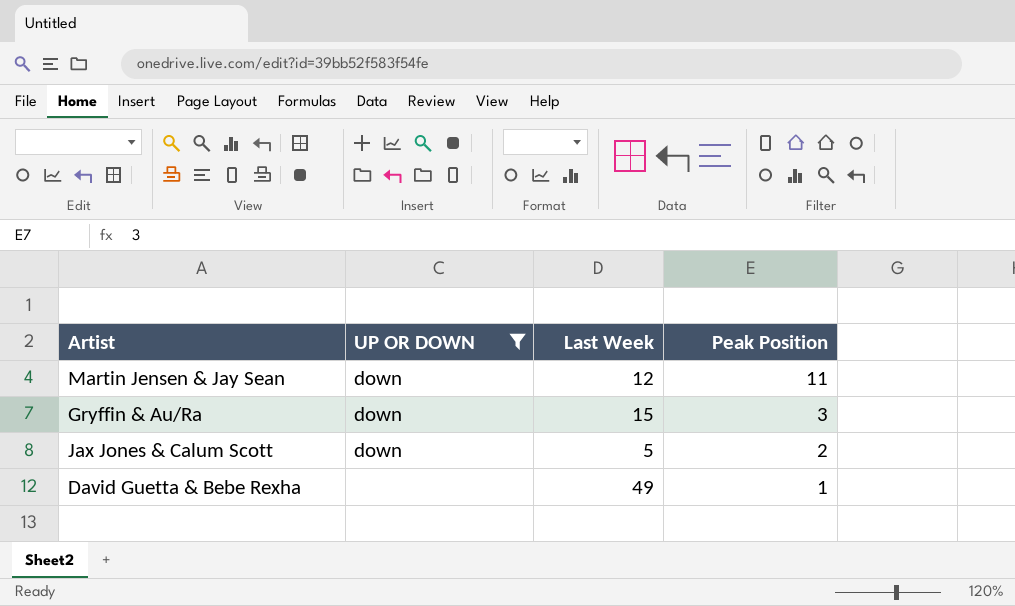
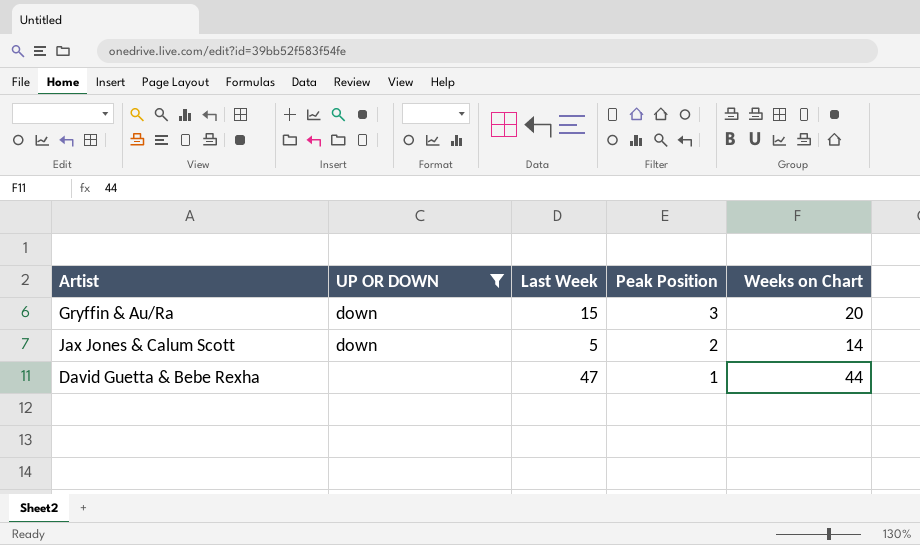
column Weeks on Chart | position: none -> 5
row Martin Jensen & Jay Sean: down | 12 | 11 -> none
David Guetta & Bebe Rexha | Last Week: 49 -> 47

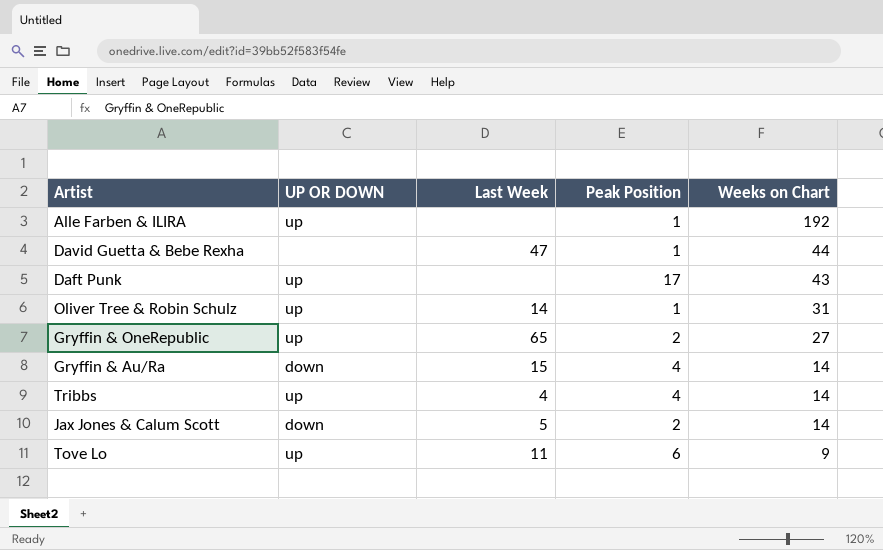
filter: UP OR DOWN != up -> none
row order: Peak Position descending -> Weeks on Chart descending
Gryffin & Au/Ra | Peak Position: 3 -> 4
Gryffin & Au/Ra | Weeks on Chart: 20 -> 14

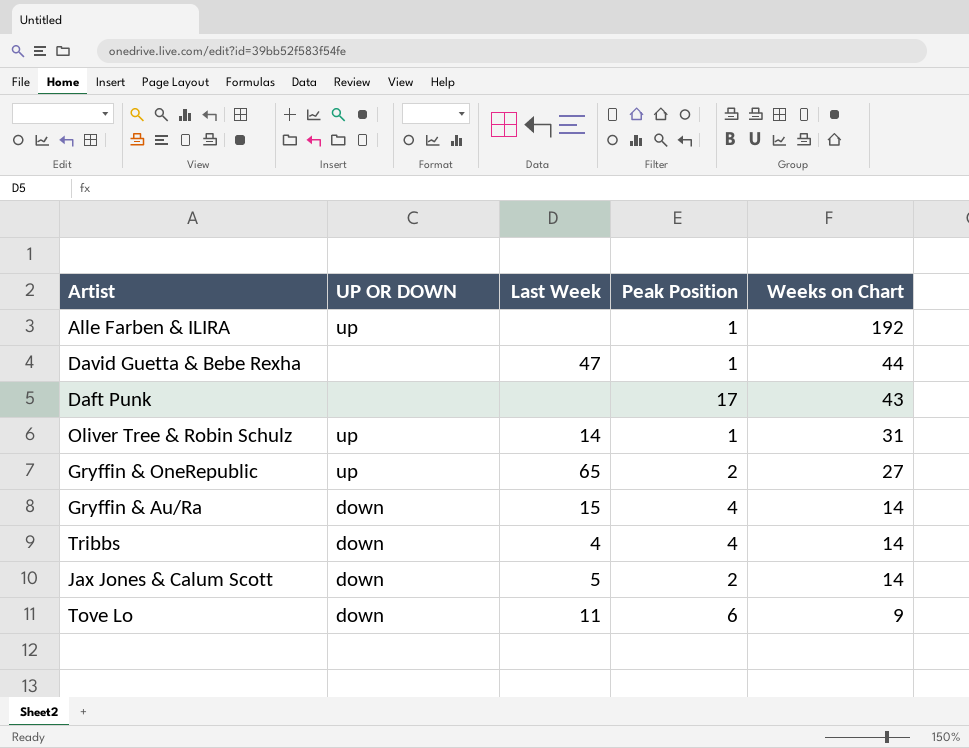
Daft Punk | UP OR DOWN: up -> none
Tribbs | UP OR DOWN: up -> down
Tove Lo | UP OR DOWN: up -> down

